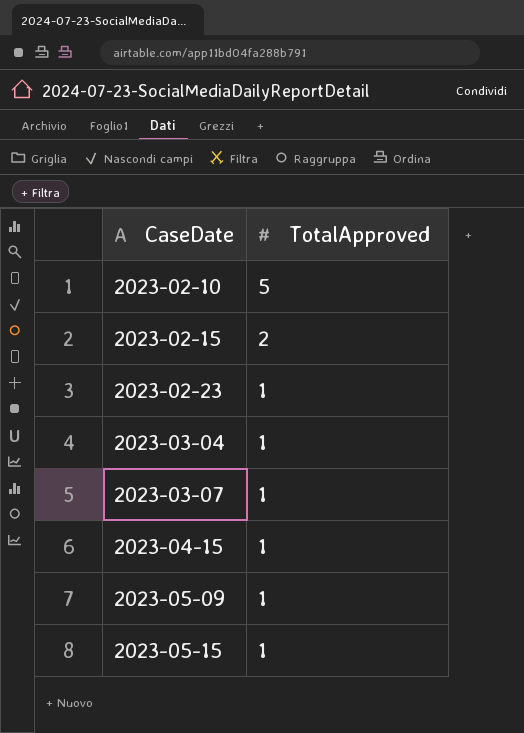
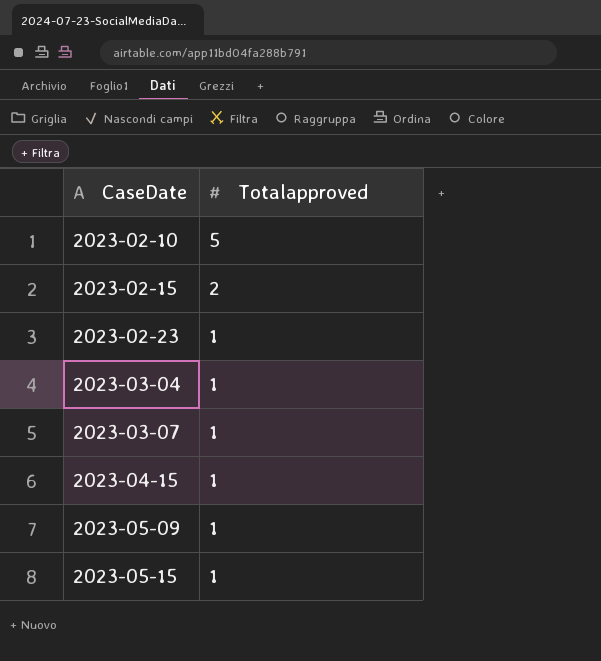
column name: TotalApproved -> Totalapproved

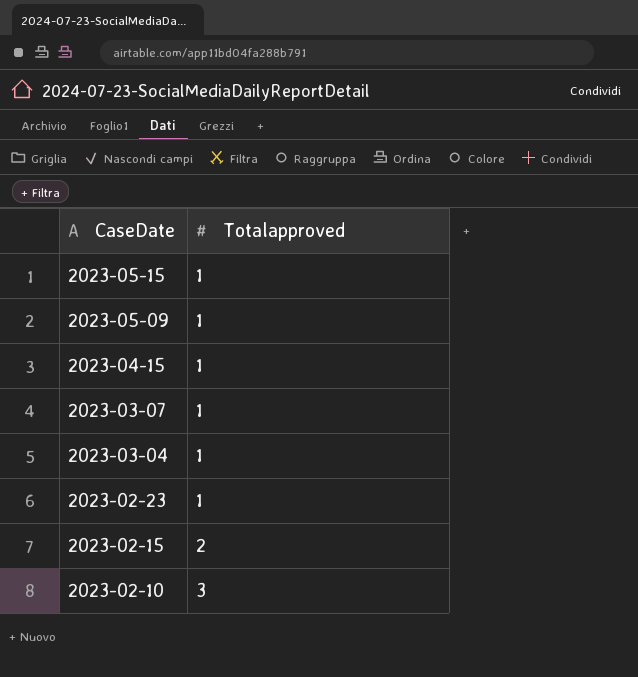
row order: CaseDate ascending -> CaseDate descending
2023-02-10 | Totalapproved: 5 -> 3

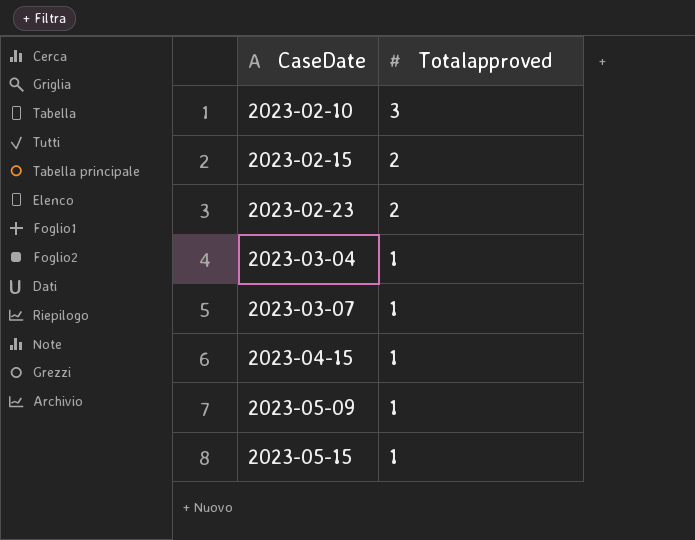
row order: CaseDate descending -> CaseDate ascending
2023-02-23 | Totalapproved: 1 -> 2

